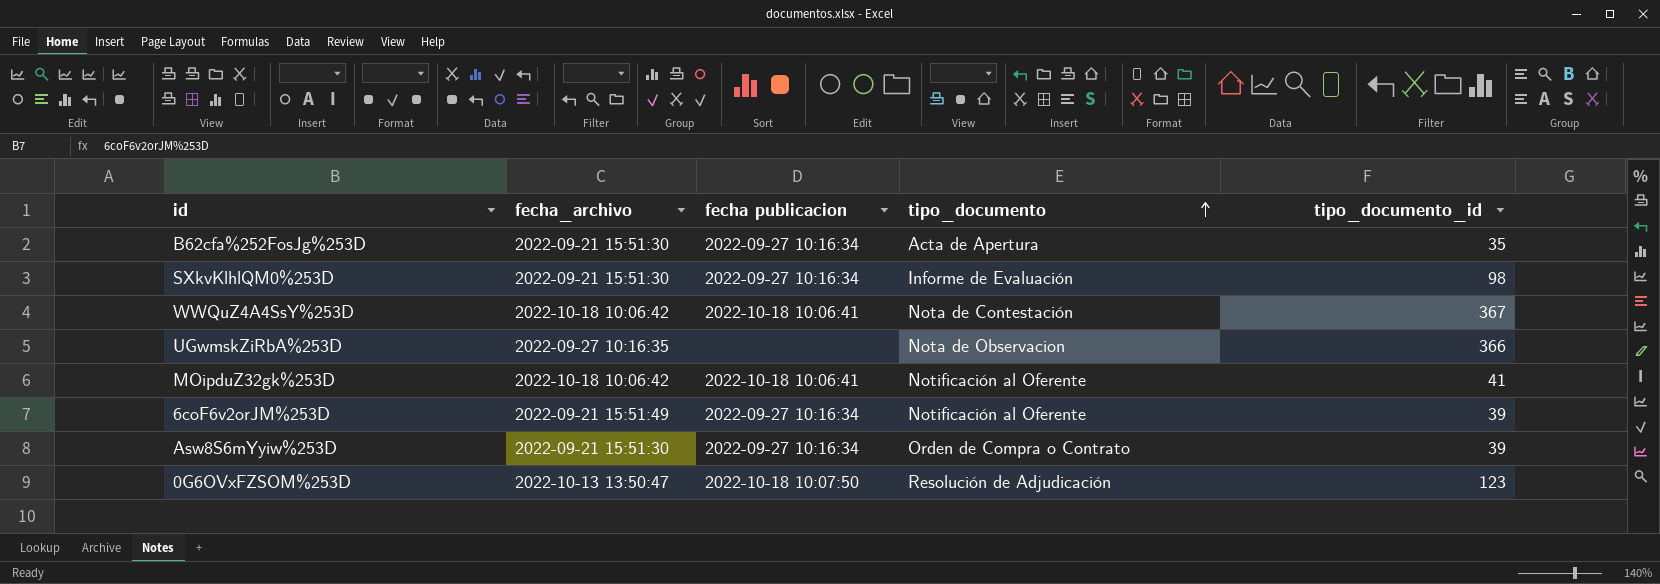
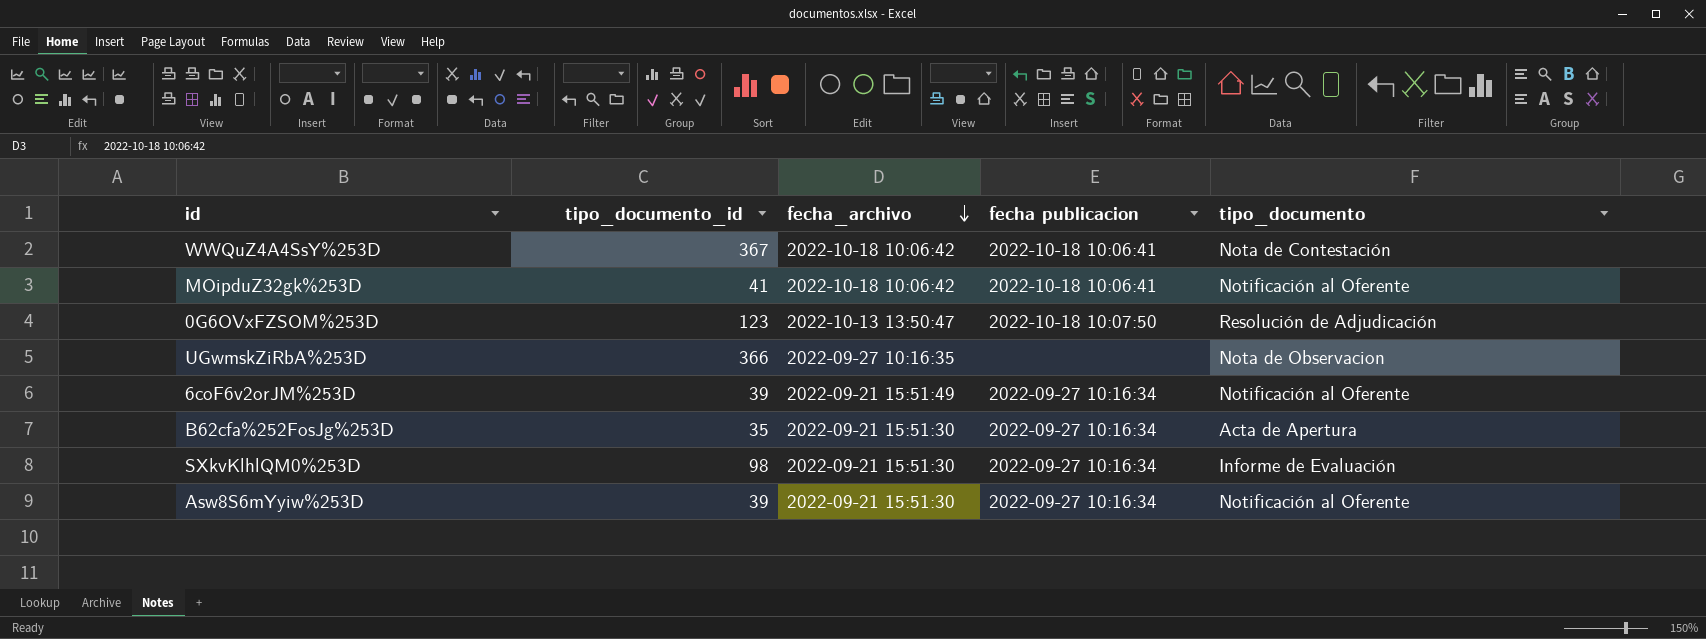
row order: tipo_documento ascending -> fecha_archivo descending
column tipo_documento_id | position: 5 -> 2
Asw8S6mYyiw%253D | tipo_documento: Orden de Compra o Contrato -> Notificación al Oferente

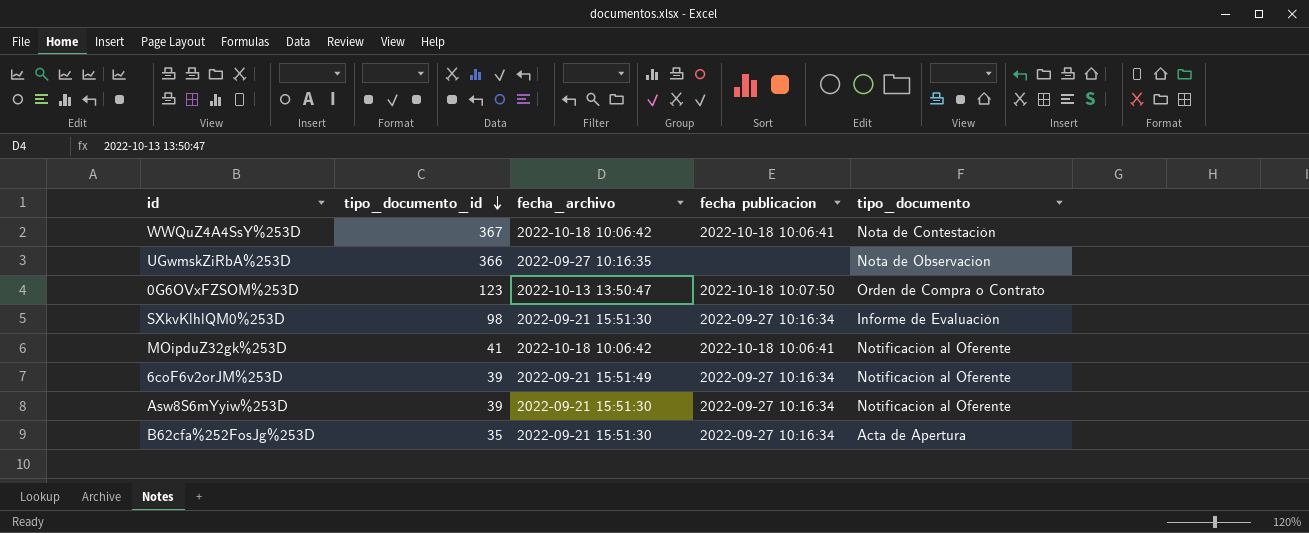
row order: fecha_archivo descending -> tipo_documento_id descending
0G6OVxFZSOM%253D | tipo_documento: Resolución de Adjudicación -> Orden de Compra o Contrato

